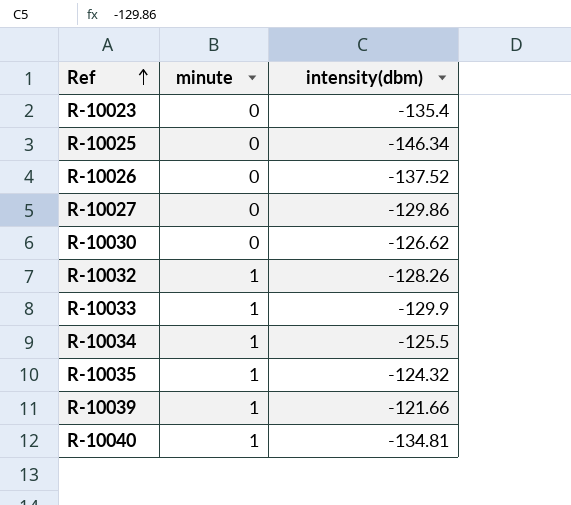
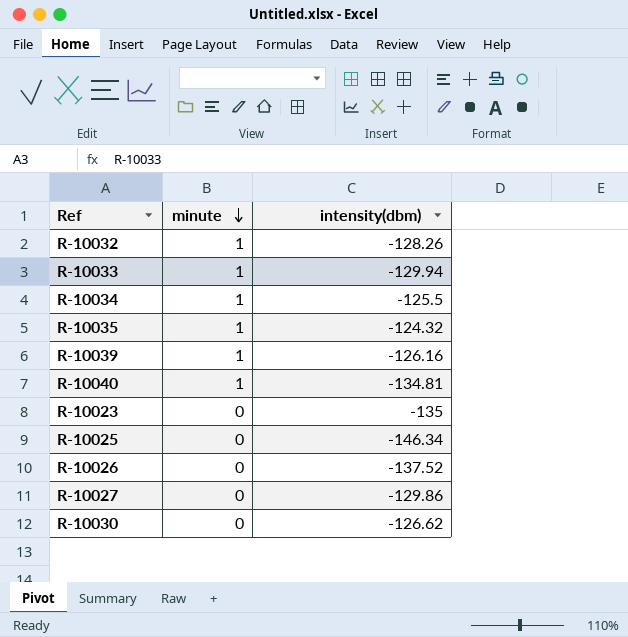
row order: Ref ascending -> minute descending
R-10033 | intensity(dbm): -129.9 -> -129.94
R-10039 | intensity(dbm): -121.66 -> -126.16
R-10023 | intensity(dbm): -135.4 -> -135

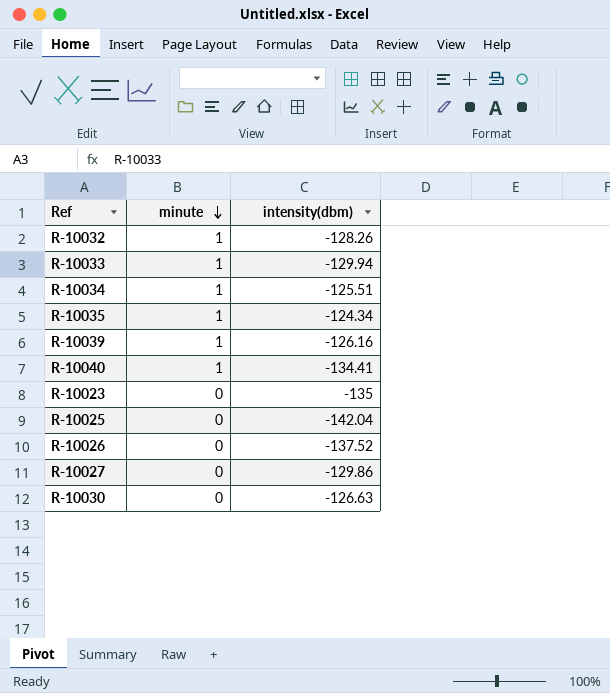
R-10034 | intensity(dbm): -125.5 -> -125.51
R-10035 | intensity(dbm): -124.32 -> -124.34
R-10040 | intensity(dbm): -134.81 -> -134.41
R-10025 | intensity(dbm): -146.34 -> -142.04
R-10030 | intensity(dbm): -126.62 -> -126.63

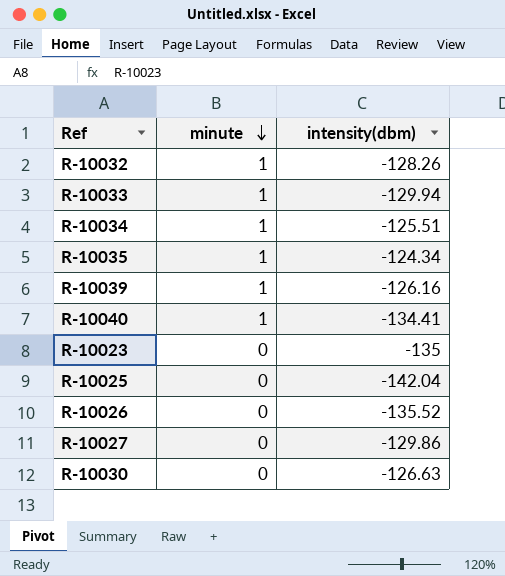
R-10026 | intensity(dbm): -137.52 -> -135.52

